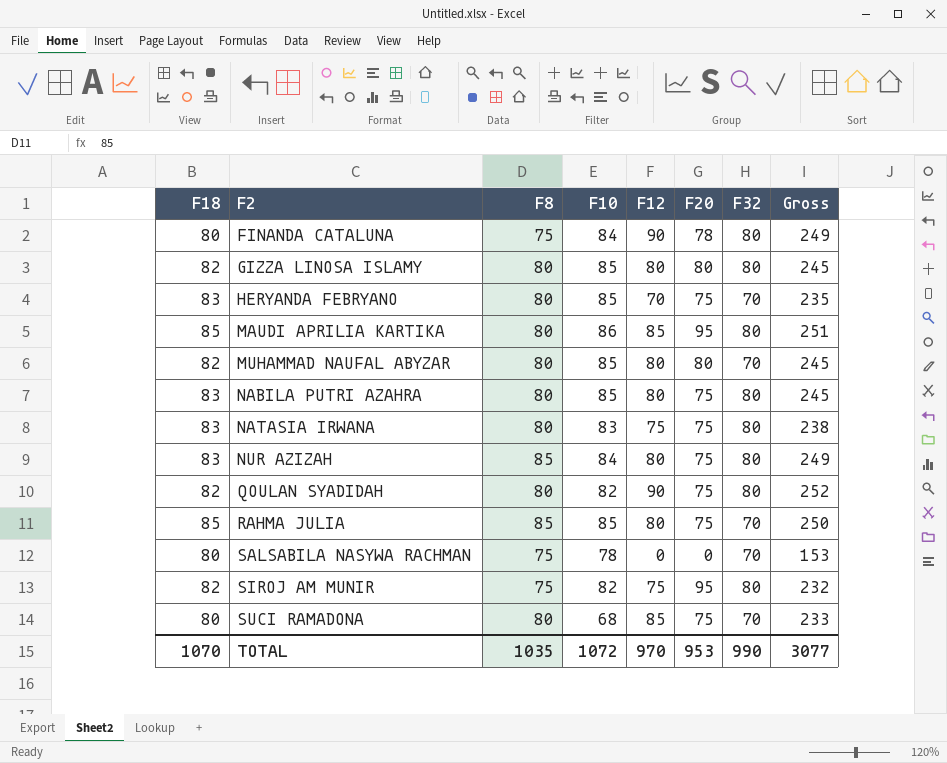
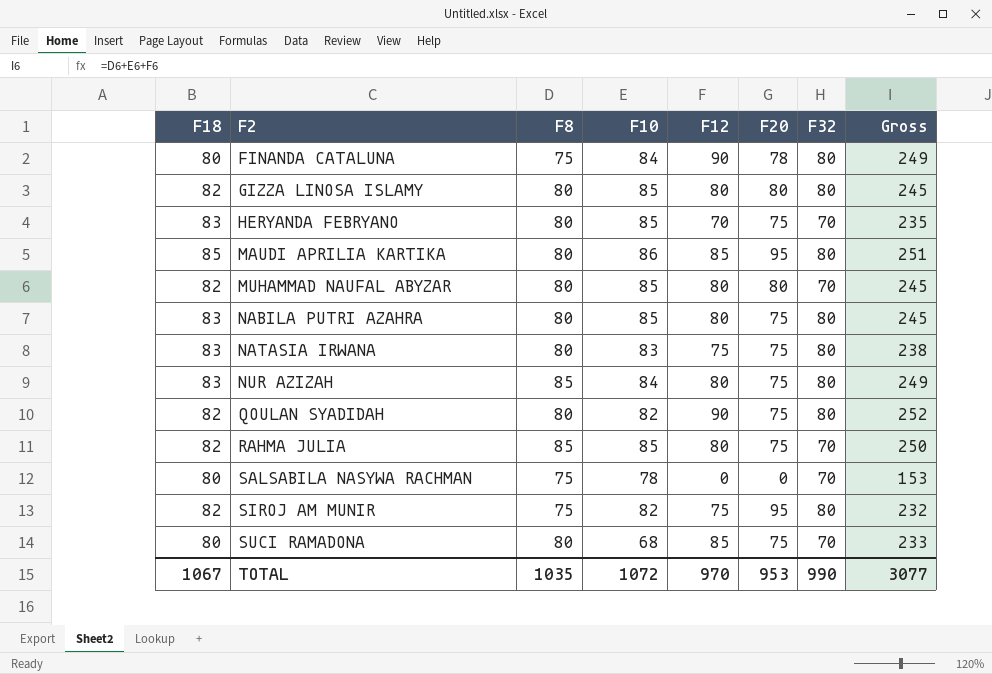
RAHMA JULIA | F18: 85 -> 82
TOTAL | F18: 1070 -> 1067

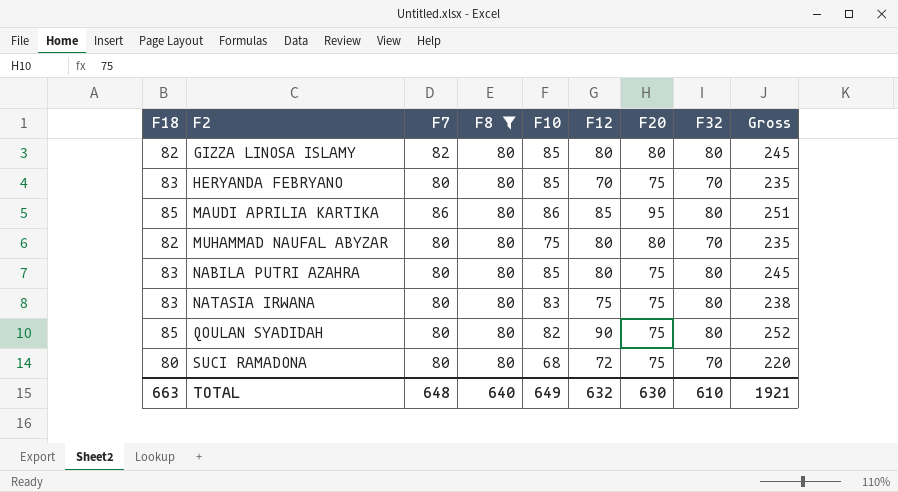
filter: none -> F8 = 80
column F7 | position: none -> 3
MUHAMMAD NAUFAL ABYZAR | F10: 85 -> 75
MUHAMMAD NAUFAL ABYZAR | Gross: 245 -> 235
QOULAN SYADIDAH | F18: 82 -> 85
SUCI RAMADONA | F12: 85 -> 72
SUCI RAMADONA | Gross: 233 -> 220
TOTAL | F18: 1067 -> 663
TOTAL | F8: 1035 -> 640
TOTAL | F10: 1072 -> 649
TOTAL | F12: 970 -> 632
TOTAL | F20: 953 -> 630
TOTAL | F32: 990 -> 610
TOTAL | Gross: 3077 -> 1921

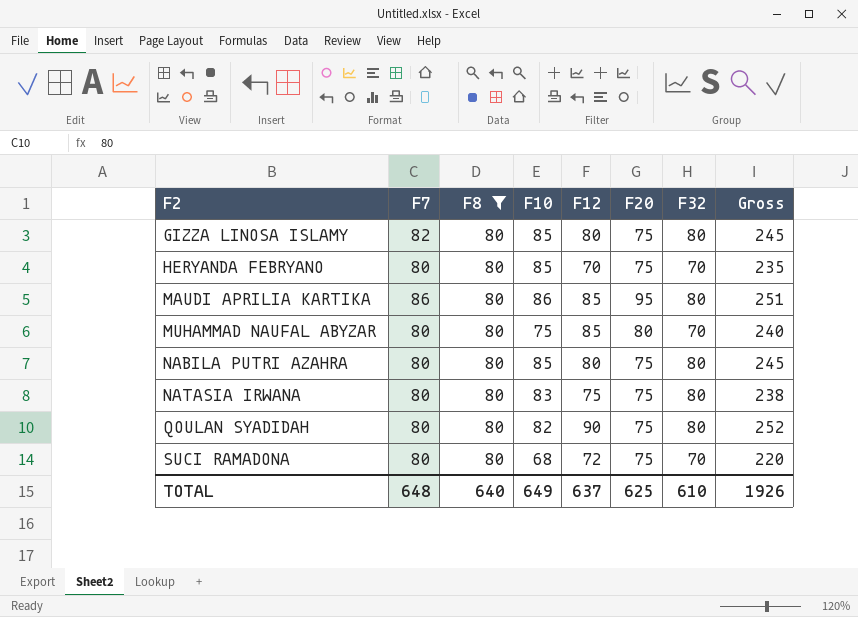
column F18 | position: 1 -> none
GIZZA LINOSA ISLAMY | F20: 80 -> 75
MUHAMMAD NAUFAL ABYZAR | F12: 80 -> 85
MUHAMMAD NAUFAL ABYZAR | Gross: 235 -> 240
TOTAL | F12: 632 -> 637
TOTAL | F20: 630 -> 625
TOTAL | Gross: 1921 -> 1926

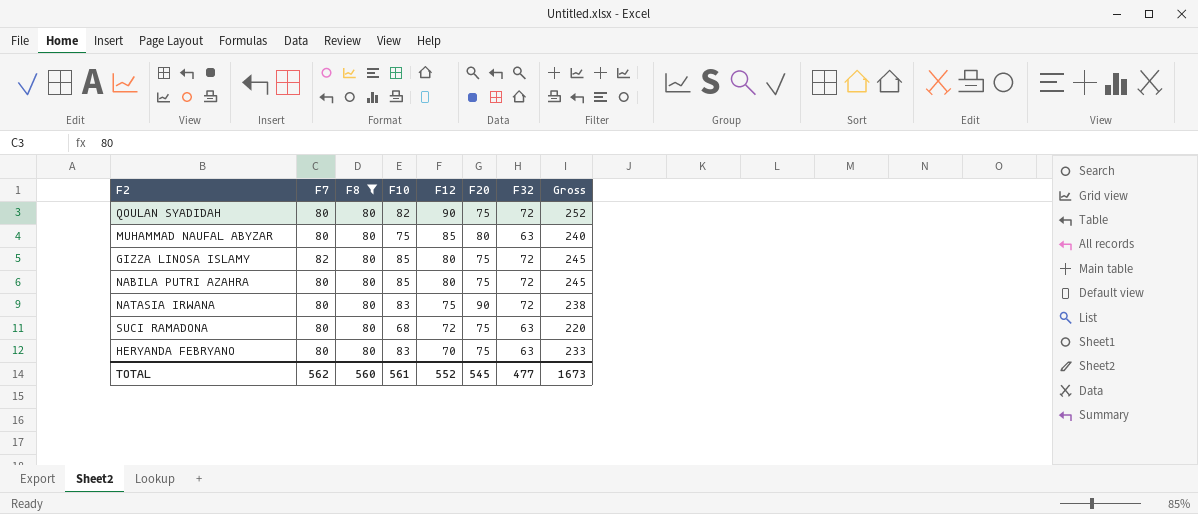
row order: F2 ascending -> F12 descending
row MAUDI APRILIA KARTIKA: 86 | 80 | 86 | 85 | 95 | 80 | 251 -> none
QOULAN SYADIDAH | F32: 80 -> 72
MUHAMMAD NAUFAL ABYZAR | F32: 70 -> 63
GIZZA LINOSA ISLAMY | F32: 80 -> 72
NABILA PUTRI AZAHRA | F32: 80 -> 72
NATASIA IRWANA | F20: 75 -> 90
NATASIA IRWANA | F32: 80 -> 72
SUCI RAMADONA | F32: 70 -> 63
HERYANDA FEBRYANO | F10: 85 -> 83
HERYANDA FEBRYANO | F32: 70 -> 63
HERYANDA FEBRYANO | Gross: 235 -> 233
TOTAL | F7: 648 -> 562
TOTAL | F8: 640 -> 560
TOTAL | F10: 649 -> 561
TOTAL | F12: 637 -> 552
TOTAL | F20: 625 -> 545
TOTAL | F32: 610 -> 477
TOTAL | Gross: 1926 -> 1673

